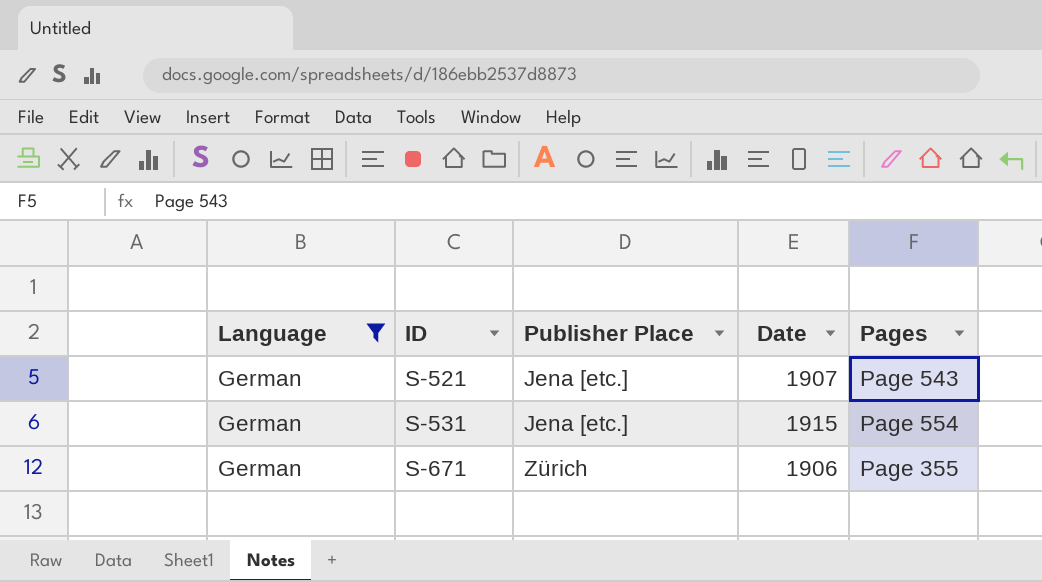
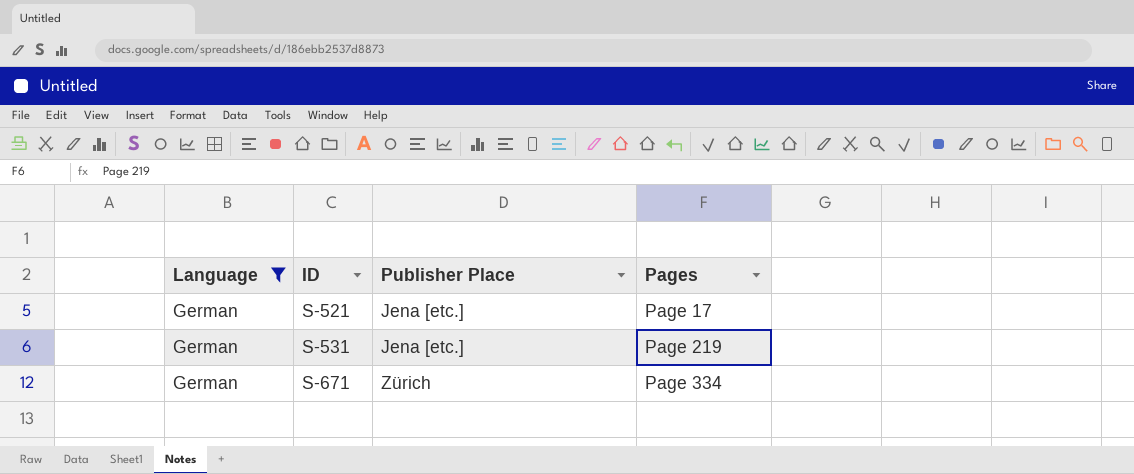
column Date | position: 4 -> none
S-521 | Pages: Page 543 -> Page 17
S-531 | Pages: Page 554 -> Page 219
S-671 | Pages: Page 355 -> Page 334

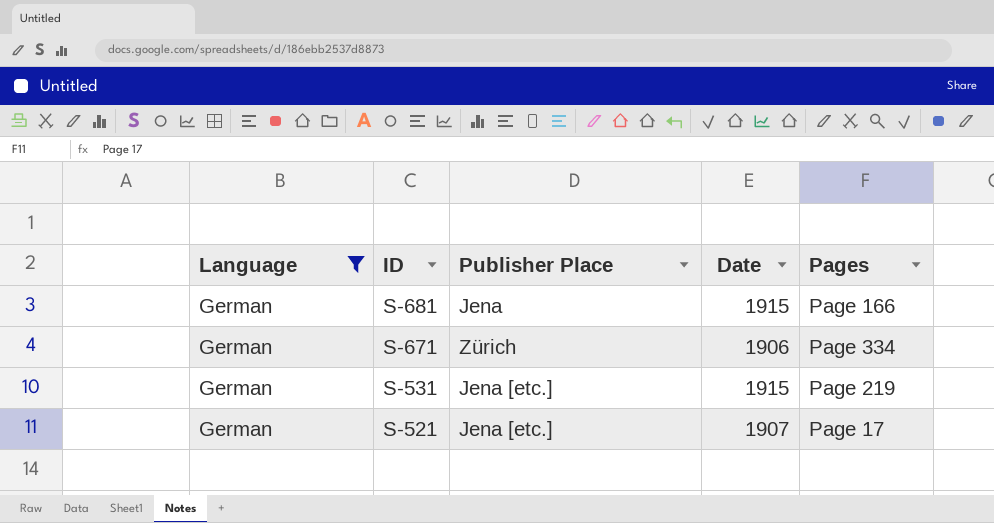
row order: ID ascending -> ID descending
column Date | position: none -> 4
row S-681: none -> German | Jena | 1915 | Page 166

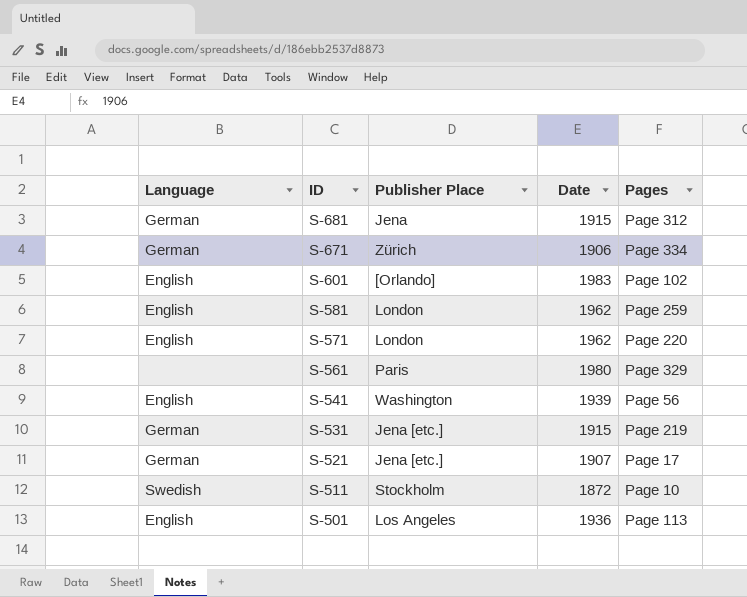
filter: Language = German -> none
S-681 | Pages: Page 166 -> Page 312

